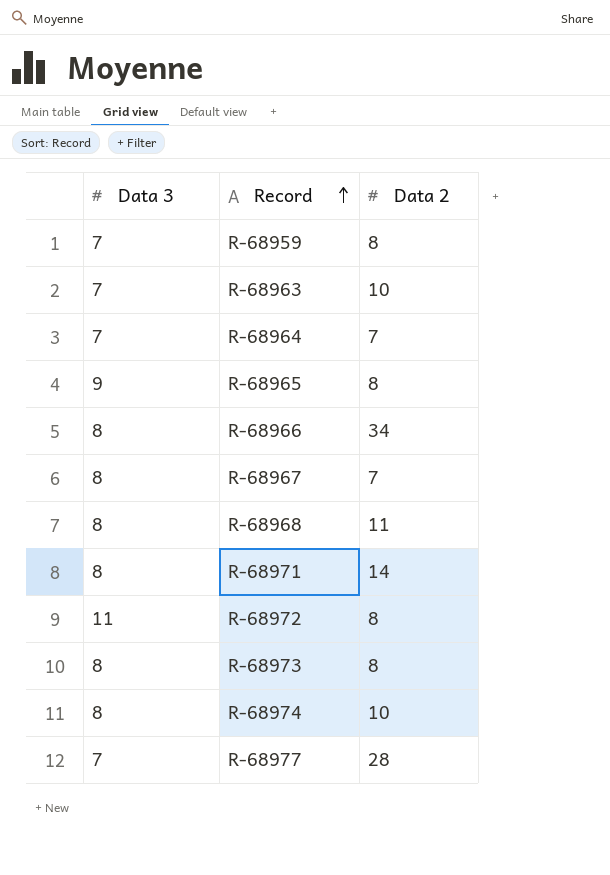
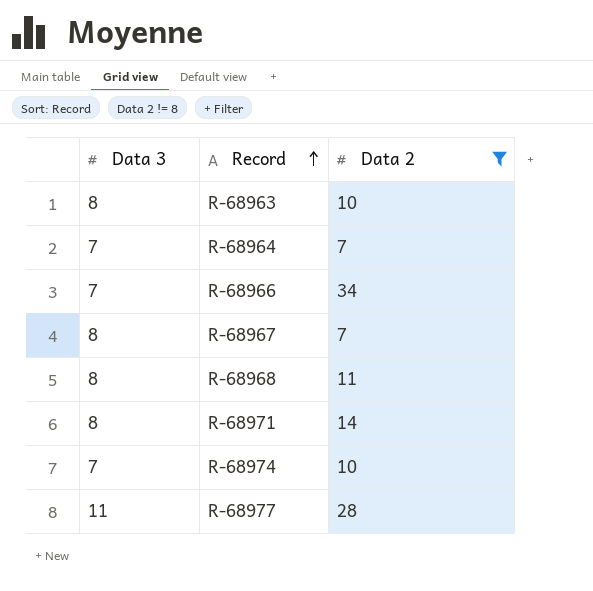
filter: none -> Data 2 != 8
R-68963 | Data 3: 7 -> 8
R-68966 | Data 3: 8 -> 7
R-68974 | Data 3: 8 -> 7
R-68977 | Data 3: 7 -> 11

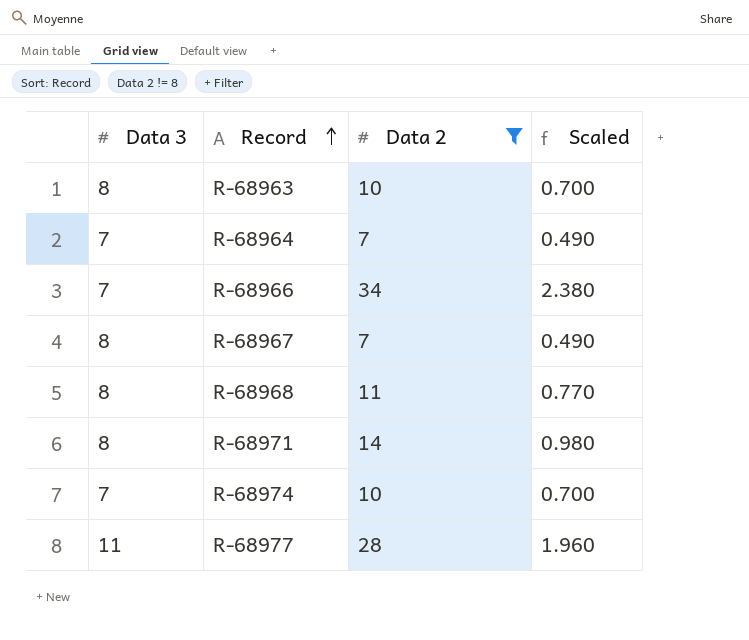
column Scaled | formula: none -> [Data 2] * 0.07

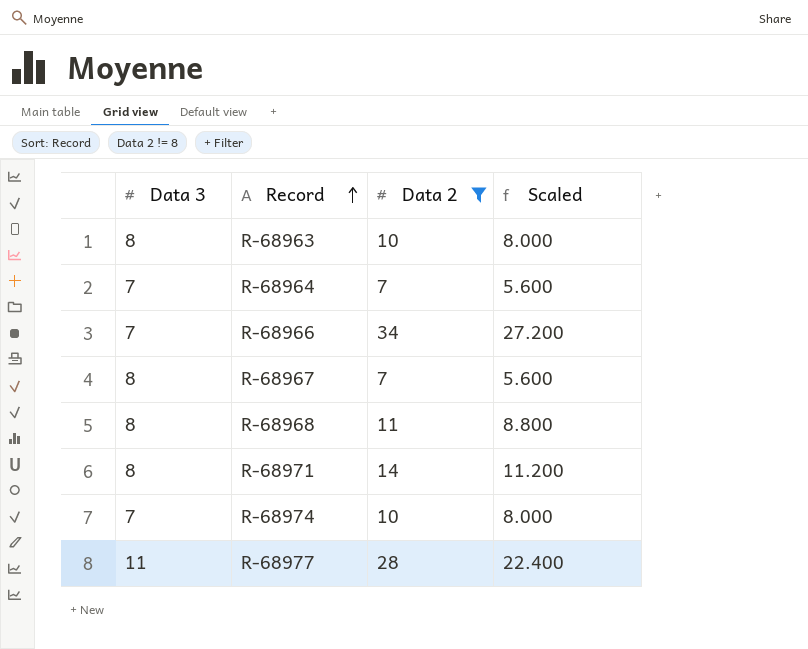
column Scaled | formula: [Data 2] * 0.07 -> [Data 2] * 0.8

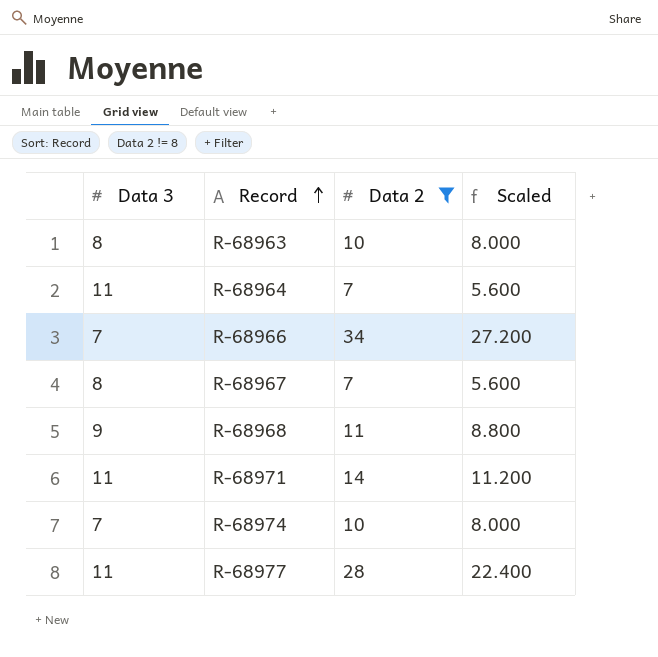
R-68964 | Data 3: 7 -> 11
R-68968 | Data 3: 8 -> 9
R-68971 | Data 3: 8 -> 11

